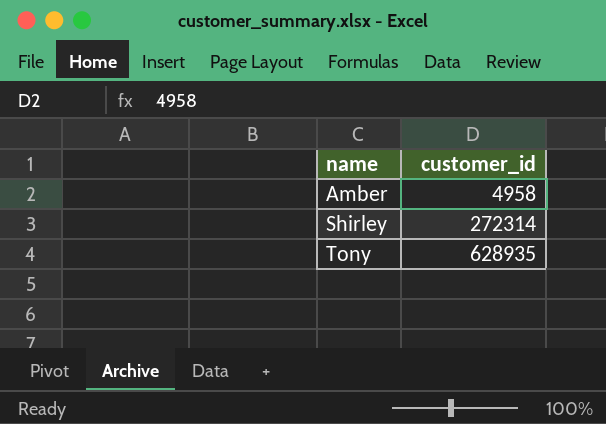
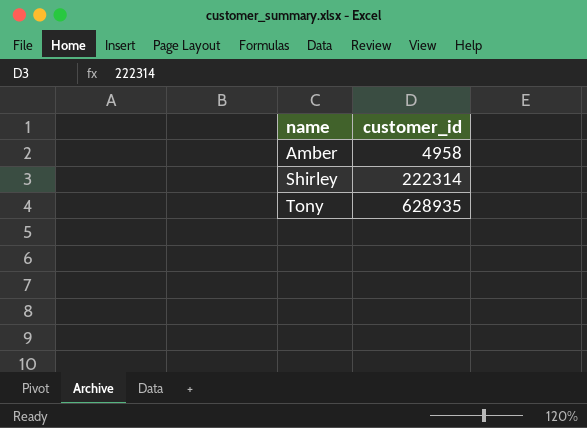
Shirley | customer_id: 272314 -> 222314

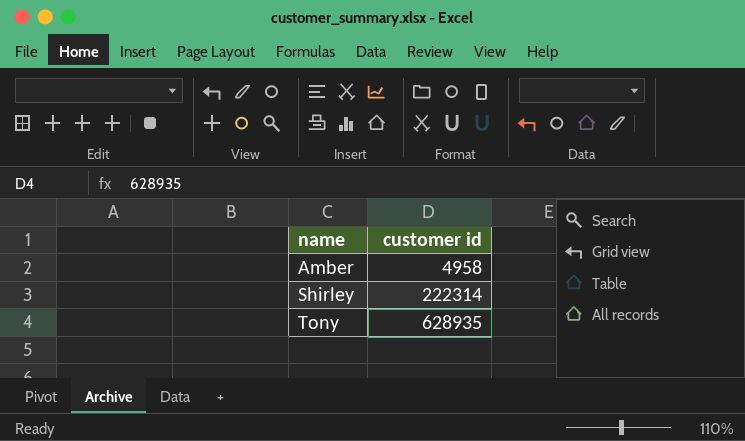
column name: customer_id -> customer id

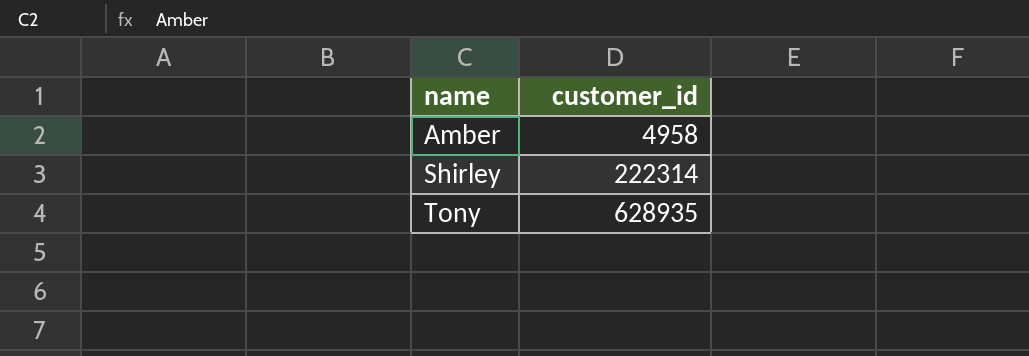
column name: customer id -> customer_id

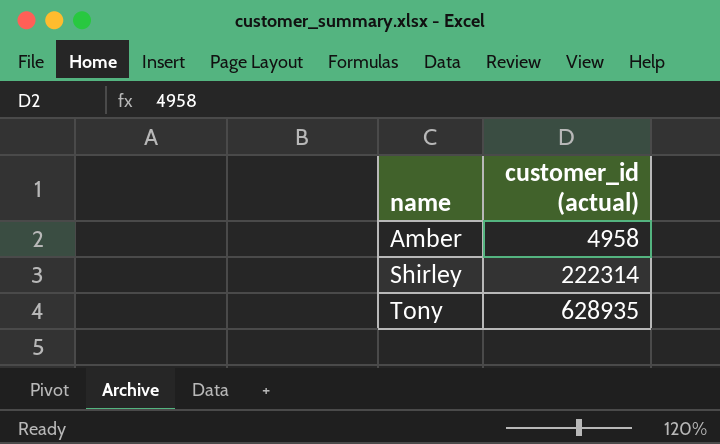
column name: customer_id -> customer_id (actual)

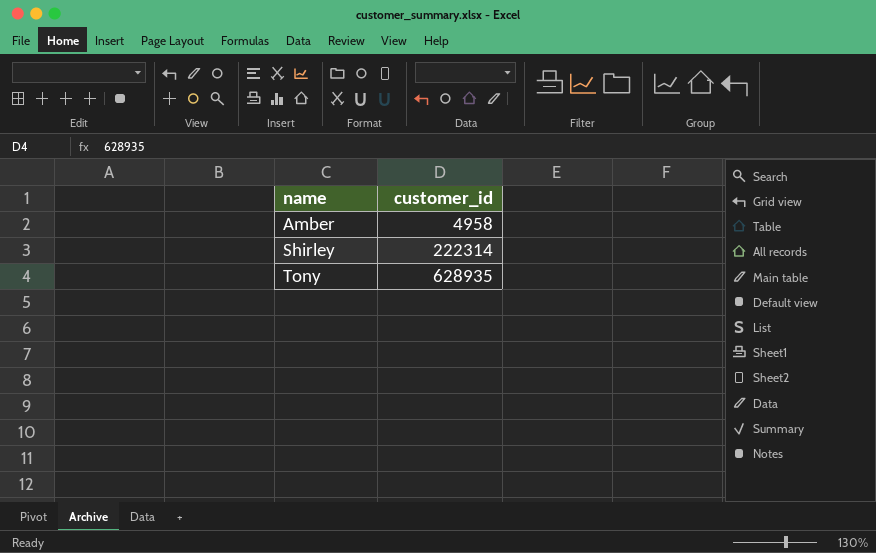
column name: customer_id (actual) -> customer_id

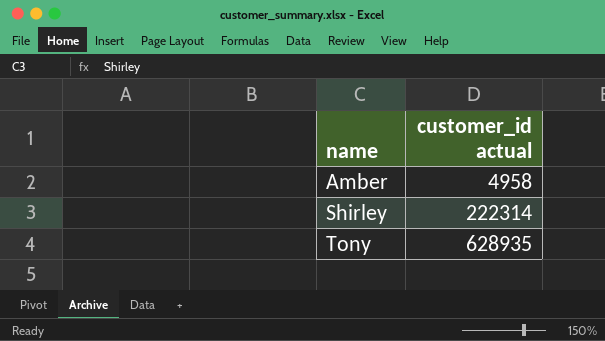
column name: customer_id -> customer_id actual

